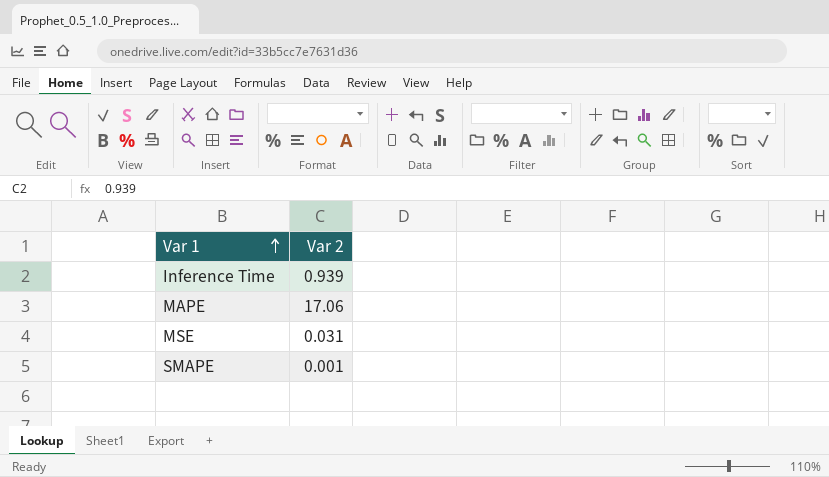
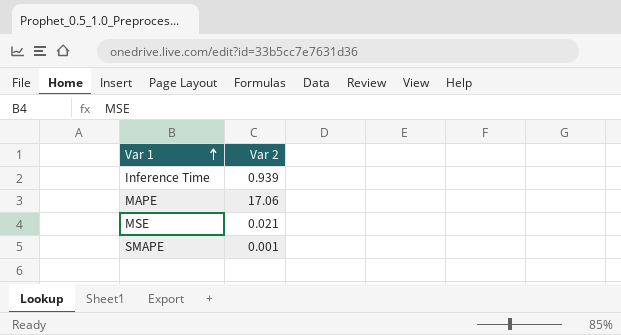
MSE | Var 2: 0.031 -> 0.021

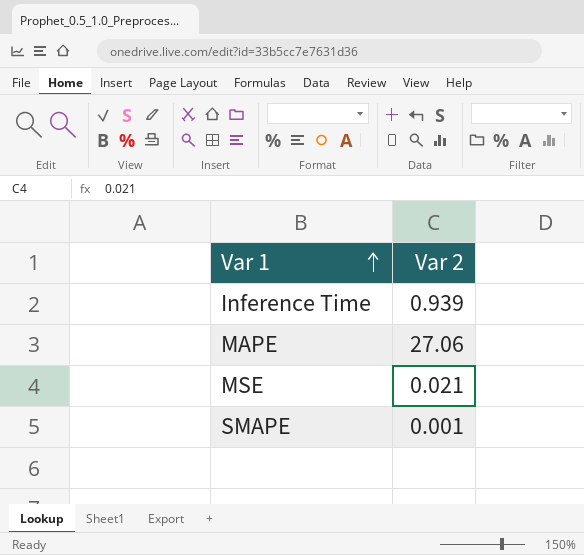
MAPE | Var 2: 17.06 -> 27.06

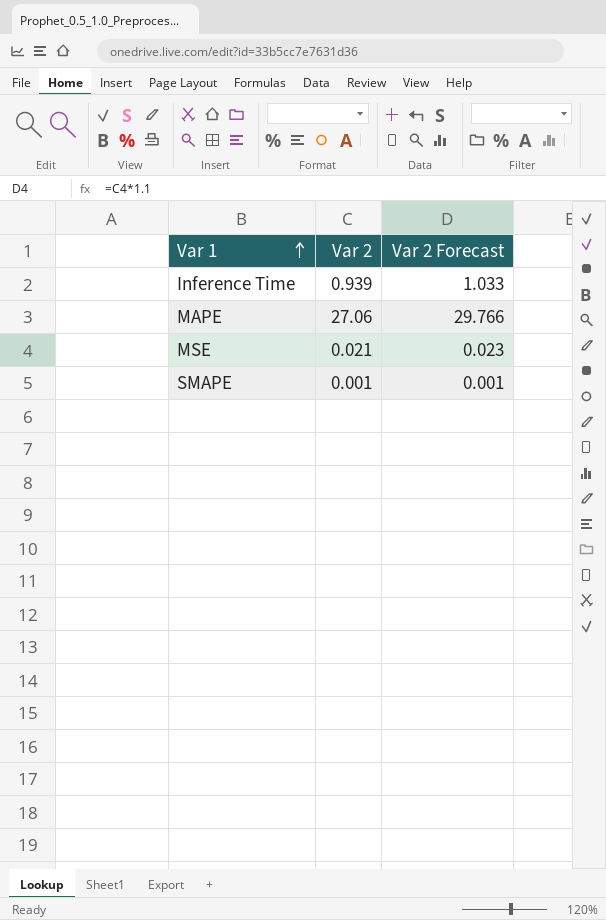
column Var 2 Forecast | formula: none -> [Var 2] * 1.1

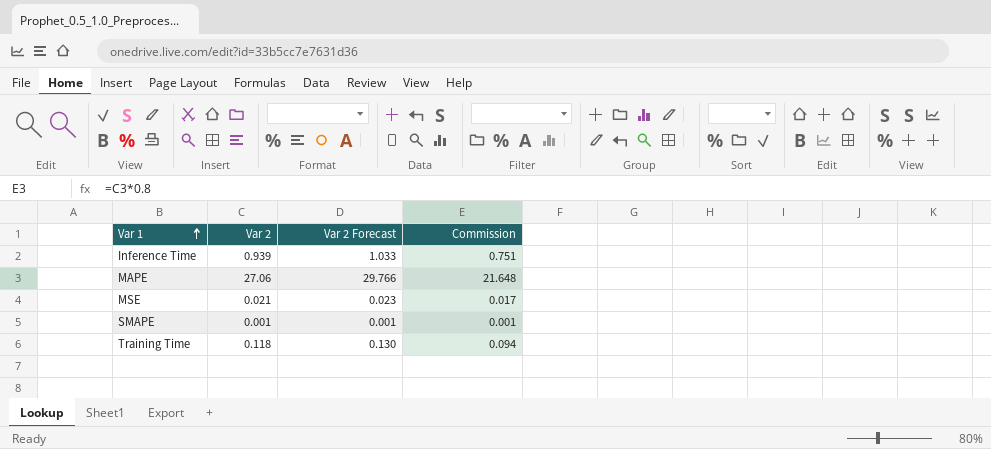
column Commission | formula: none -> [Var 2] * 0.8
row Training Time: none -> 0.118 | 0.130 | 0.094

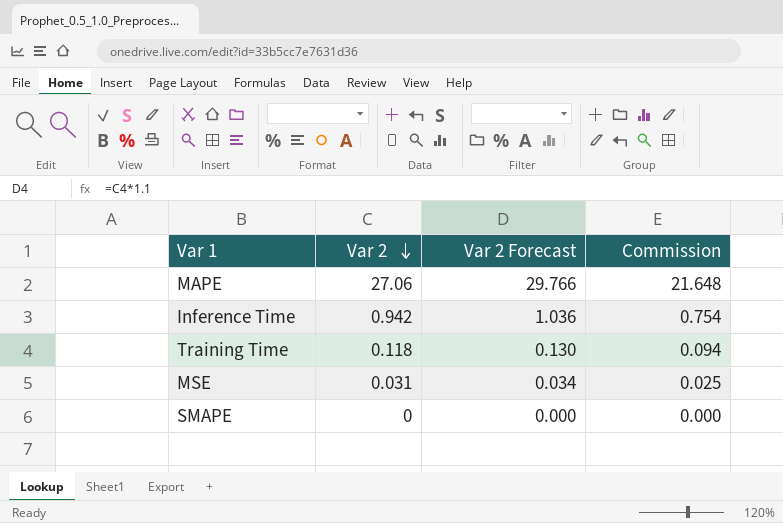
row order: Var 1 ascending -> Var 2 descending
Inference Time | Var 2: 0.939 -> 0.942
Inference Time | Var 2 Forecast: 1.033 -> 1.036
Inference Time | Commission: 0.751 -> 0.754
MSE | Var 2: 0.021 -> 0.031
MSE | Var 2 Forecast: 0.023 -> 0.034
MSE | Commission: 0.017 -> 0.025
SMAPE | Var 2: 0.001 -> 0
SMAPE | Var 2 Forecast: 0.001 -> 0.000
SMAPE | Commission: 0.001 -> 0.000

